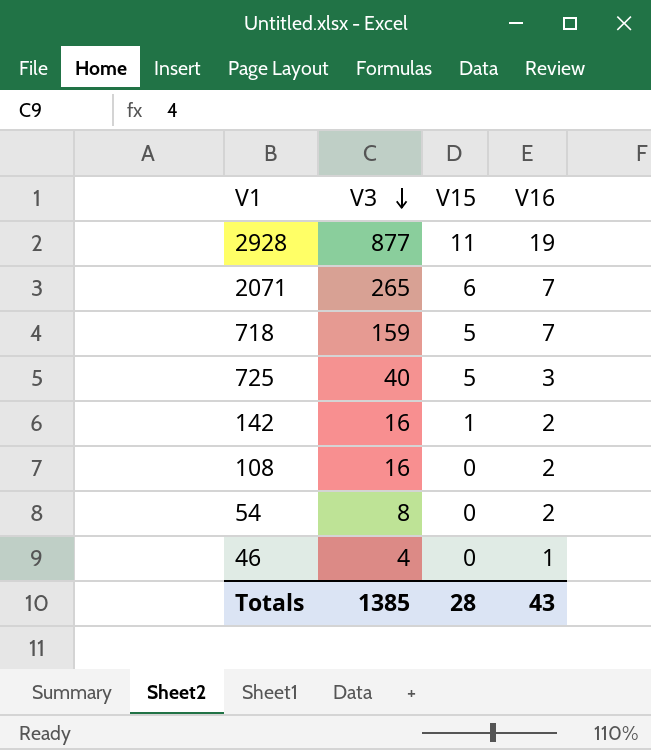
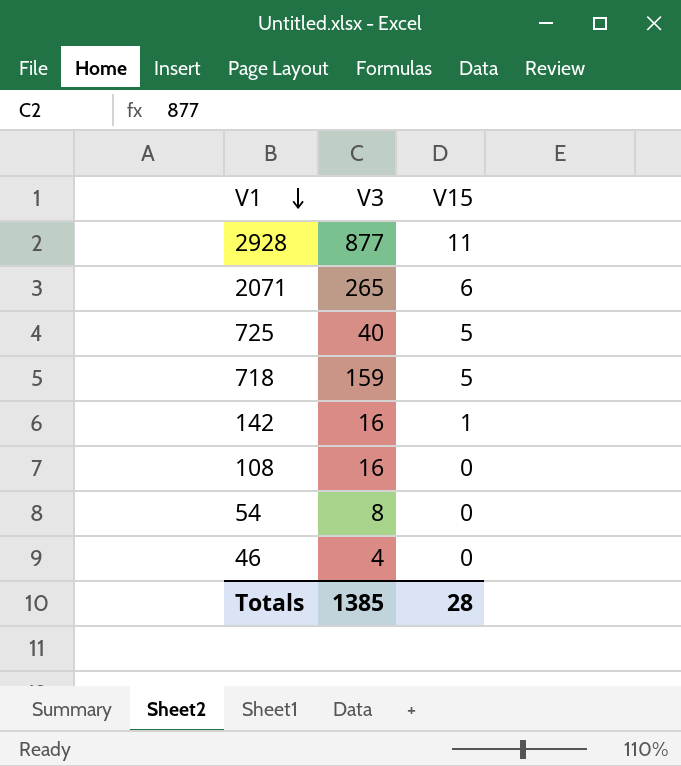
row order: V3 descending -> V1 descending
column V16 | position: 4 -> none

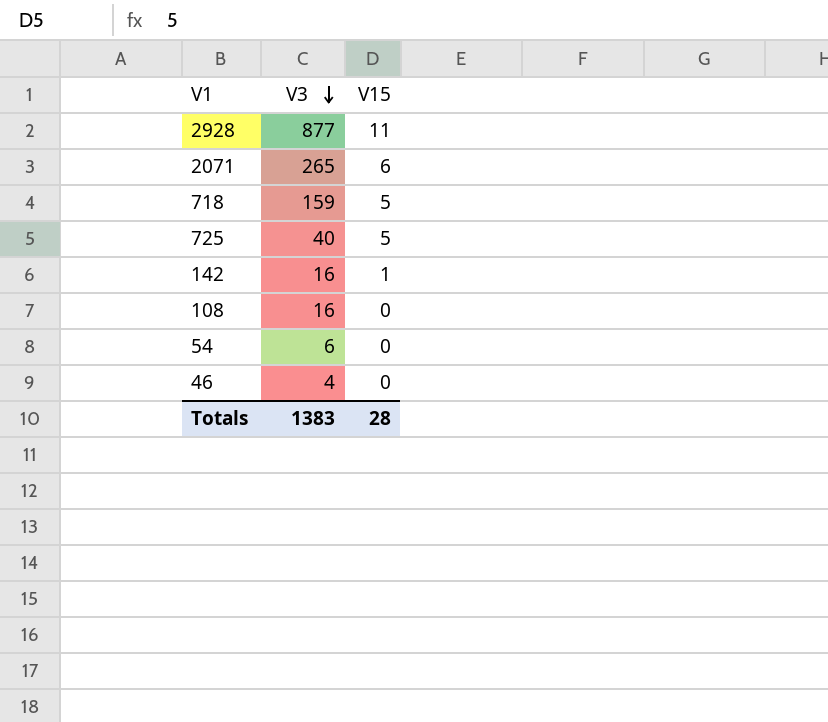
row order: V1 descending -> V3 descending
54 | V3: 8 -> 6
Totals | V3: 1385 -> 1383

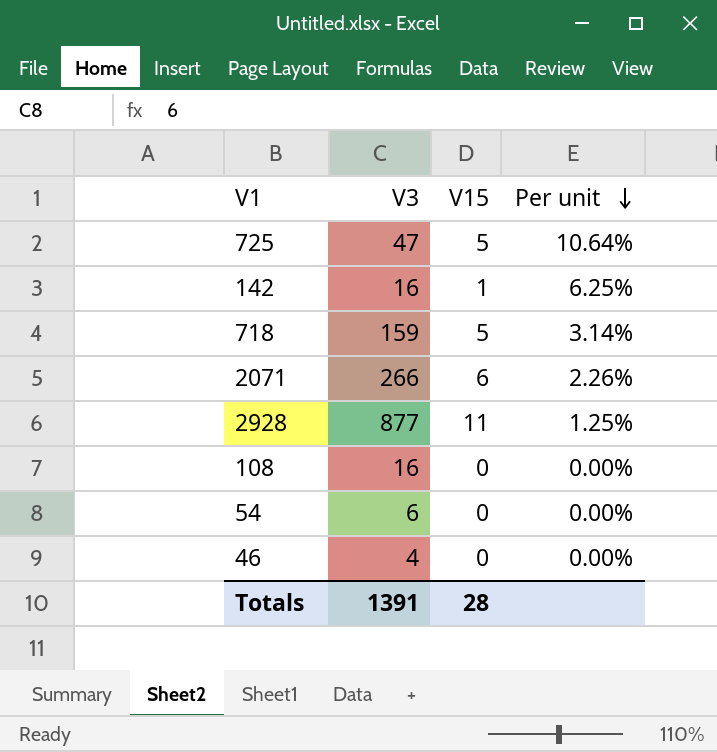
row order: V3 descending -> Per unit descending
column Per unit | formula: none -> [V15] / [V3]
725 | V3: 40 -> 47
2071 | V3: 265 -> 266
Totals | V3: 1383 -> 1391

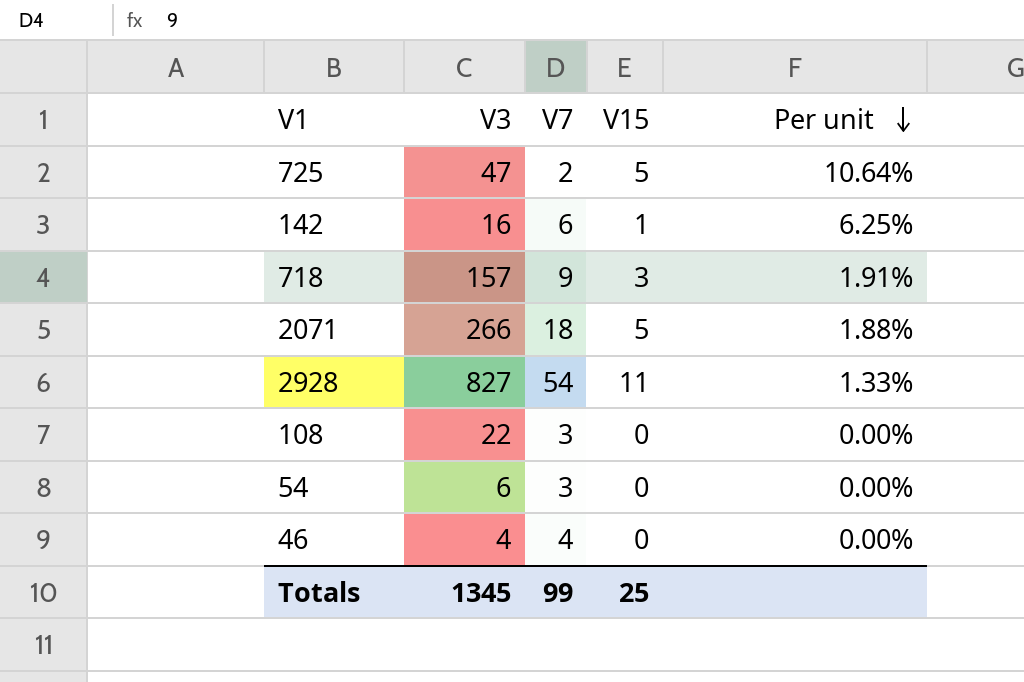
column V7 | position: none -> 3
718 | V3: 159 -> 157
718 | V15: 5 -> 3
718 | Per unit: 3.14% -> 1.91%
2071 | V15: 6 -> 5
2071 | Per unit: 2.26% -> 1.88%
2928 | V3: 877 -> 827
2928 | Per unit: 1.25% -> 1.33%
108 | V3: 16 -> 22
Totals | V3: 1391 -> 1345
Totals | V15: 28 -> 25

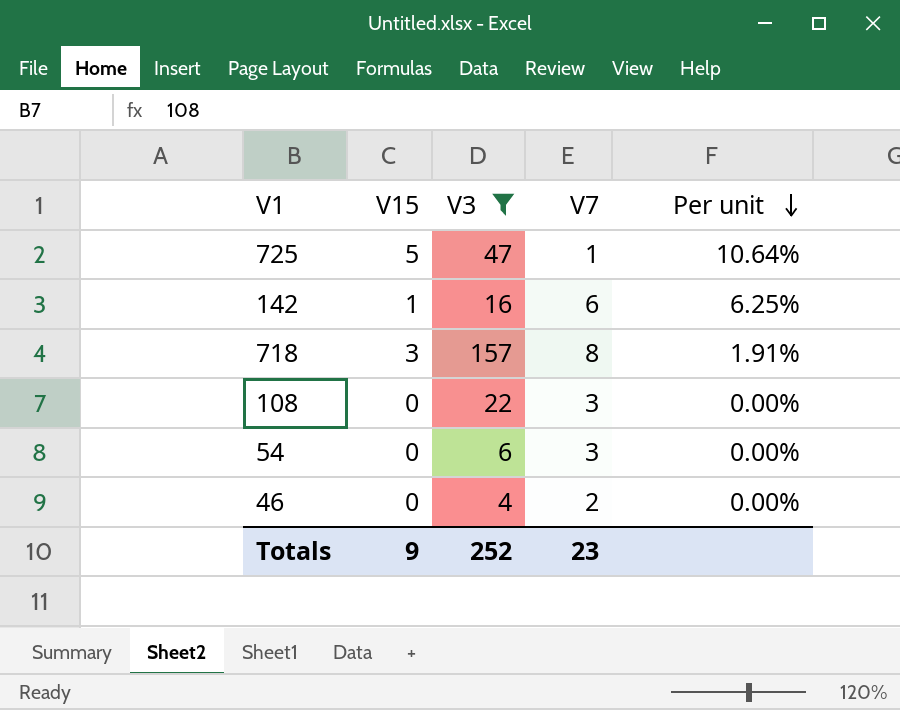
filter: none -> V3 <= 157
column V15 | position: 4 -> 2
725 | V7: 2 -> 1
718 | V7: 9 -> 8
46 | V7: 4 -> 2
Totals | V15: 25 -> 9
Totals | V3: 1345 -> 252
Totals | V7: 99 -> 23

